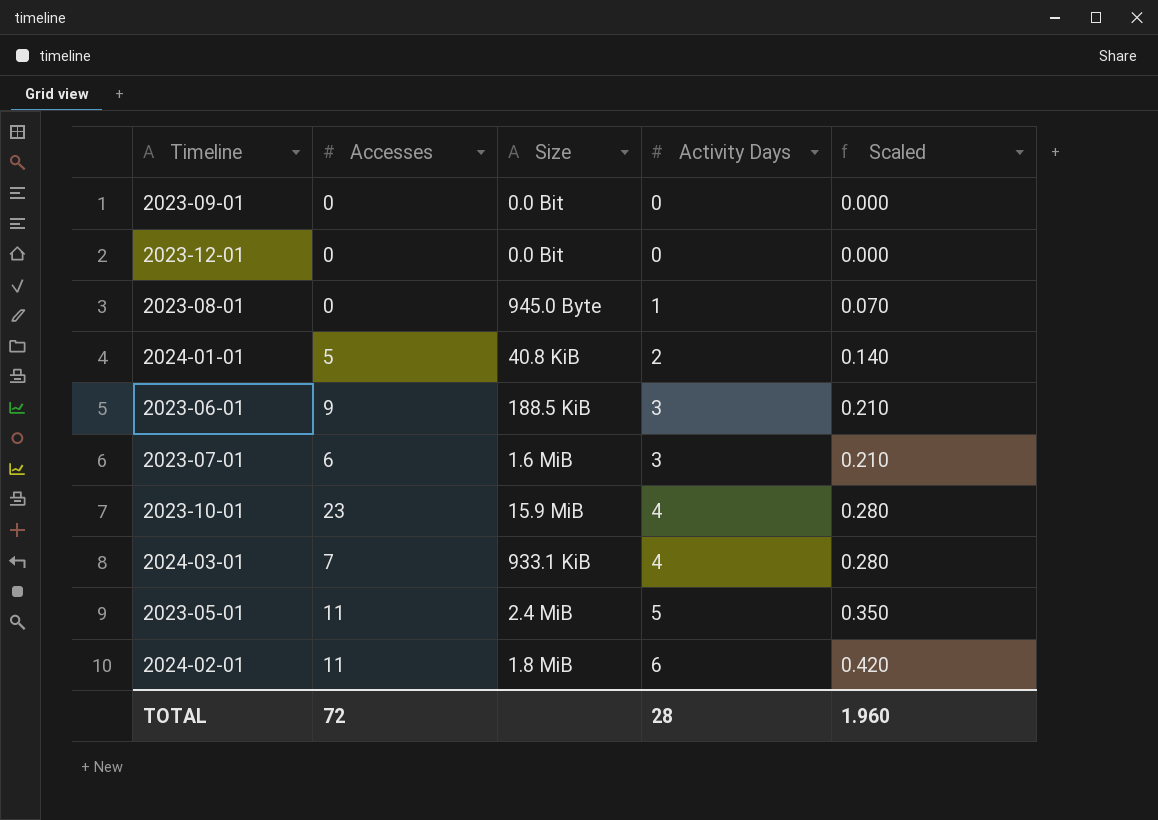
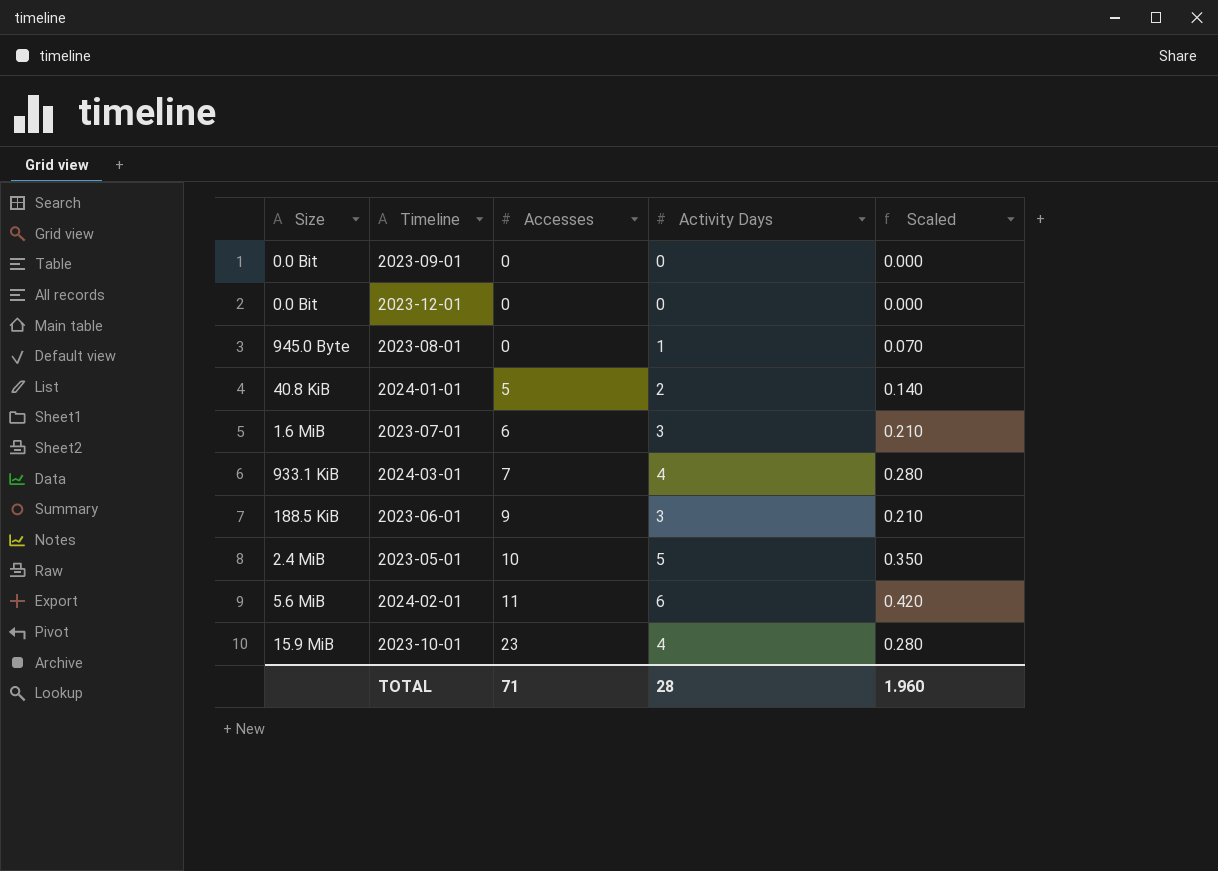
row order: Activity Days ascending -> Accesses ascending
column Size | position: 3 -> 1
2023-05-01 | Accesses: 11 -> 10
2024-02-01 | Size: 1.8 MiB -> 5.6 MiB
TOTAL | Accesses: 72 -> 71

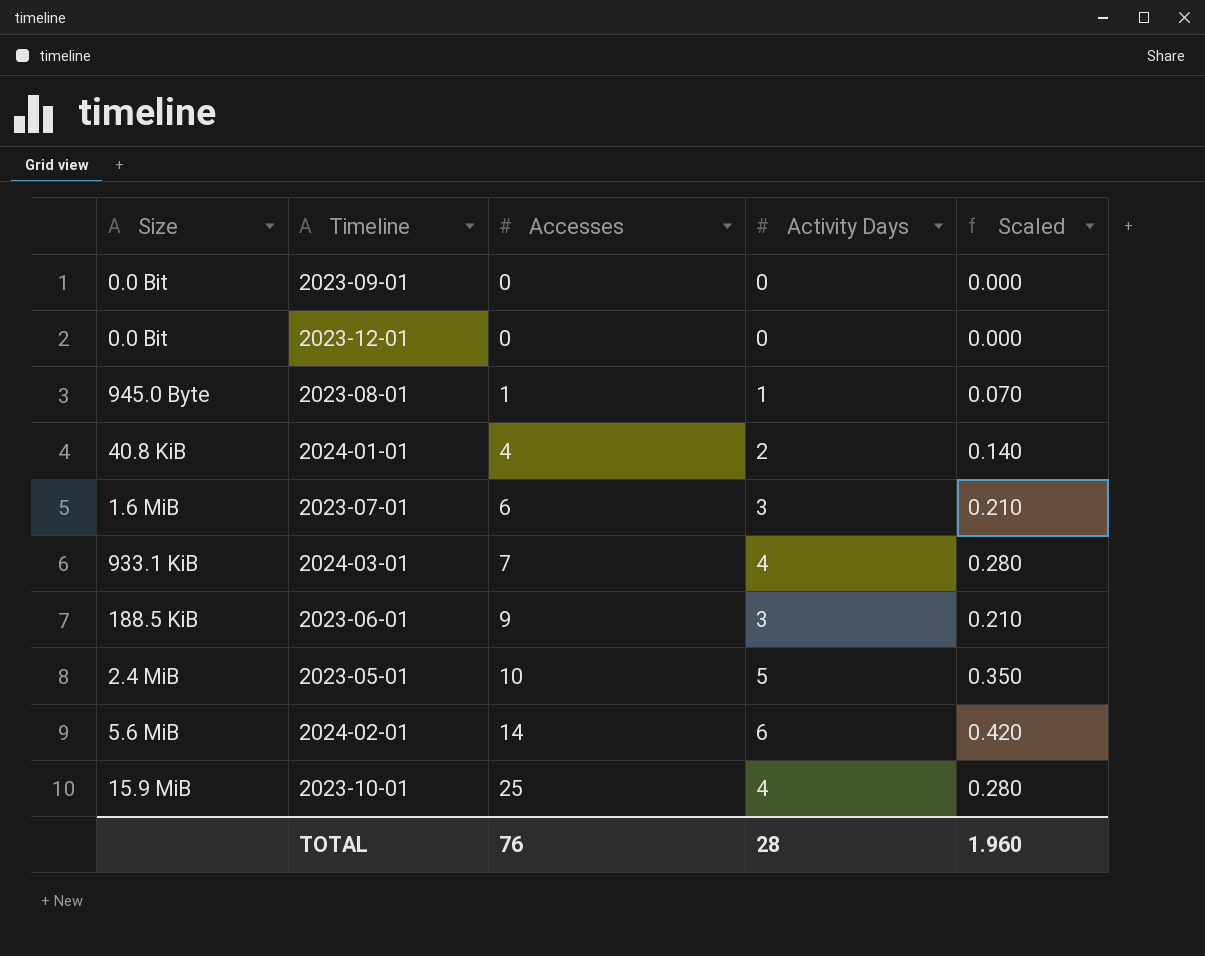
2023-08-01 | Accesses: 0 -> 1
2024-01-01 | Accesses: 5 -> 4
2024-02-01 | Accesses: 11 -> 14
2023-10-01 | Accesses: 23 -> 25
TOTAL | Accesses: 71 -> 76

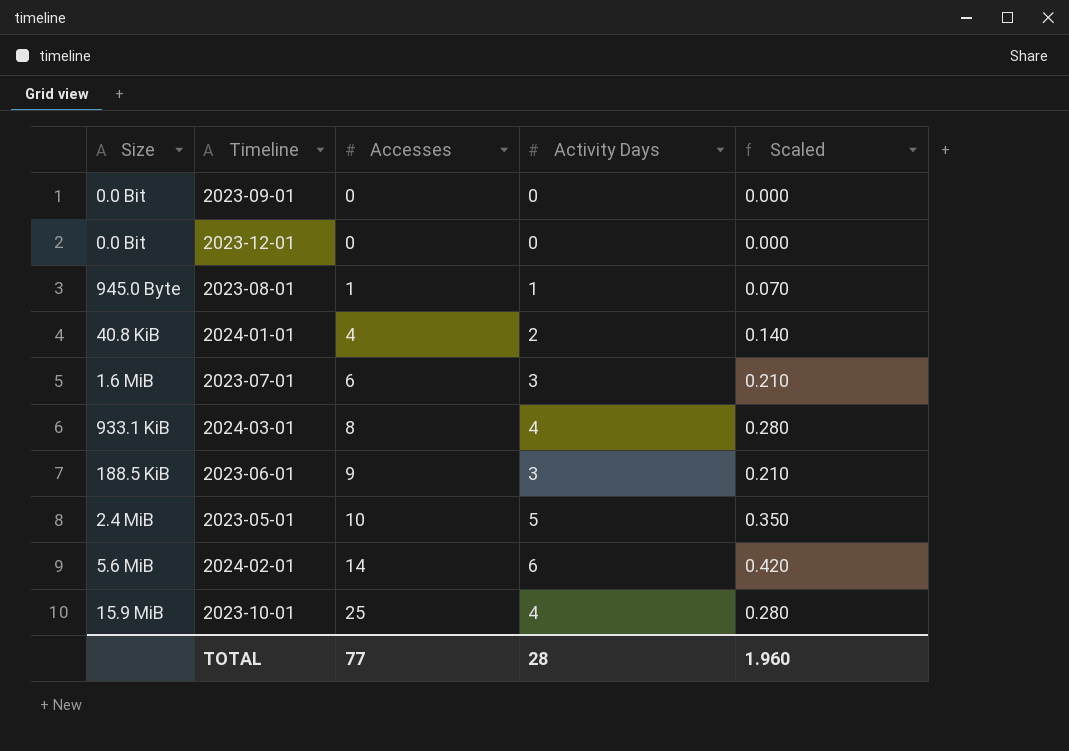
2024-03-01 | Accesses: 7 -> 8
TOTAL | Accesses: 76 -> 77

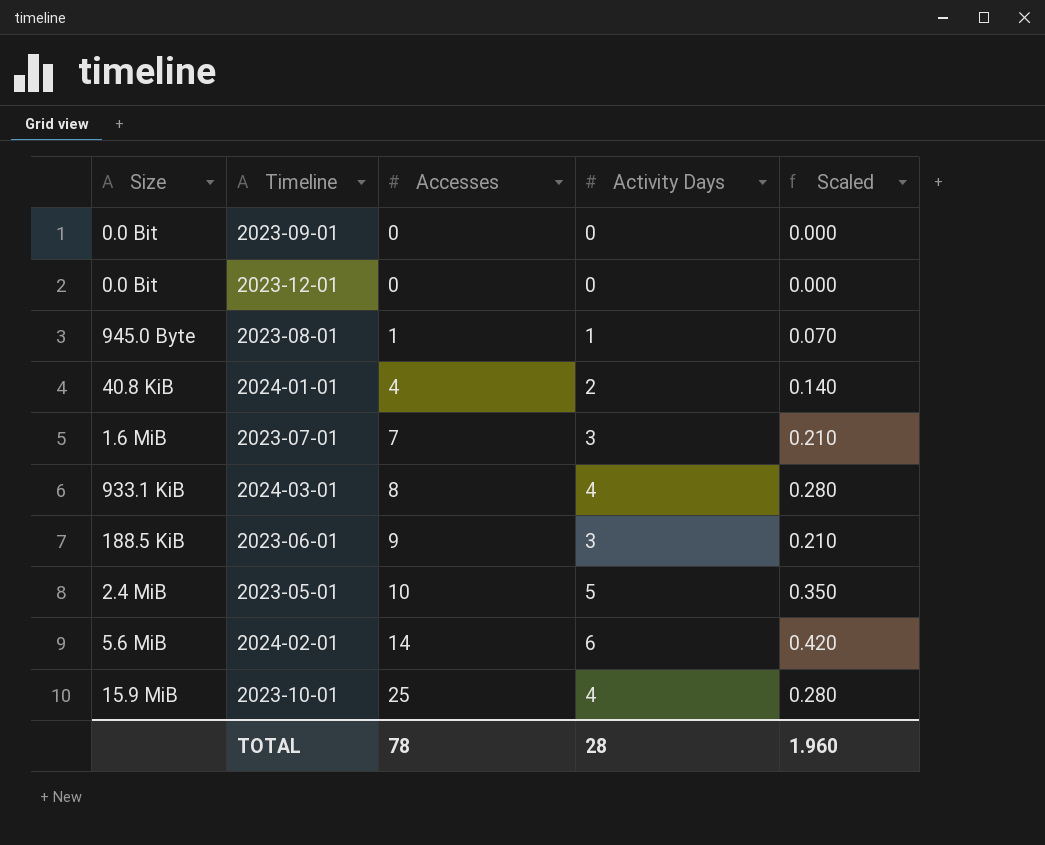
2023-07-01 | Accesses: 6 -> 7
TOTAL | Accesses: 77 -> 78

